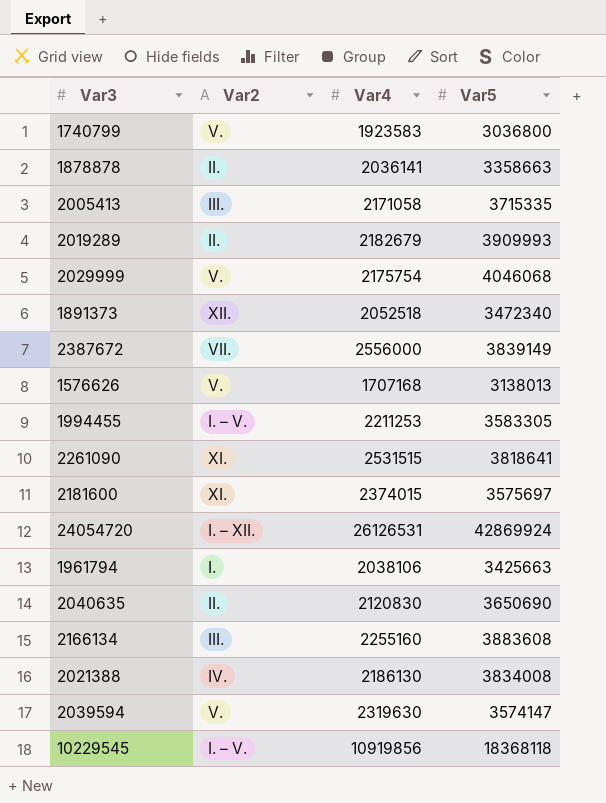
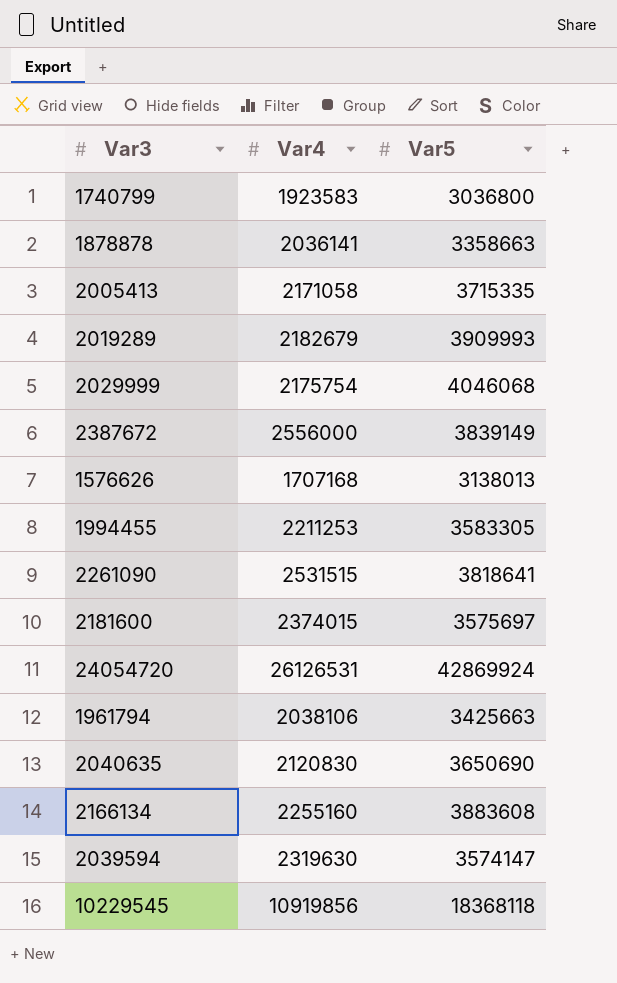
column Var2 | position: 2 -> none
row 1891373: XII. | 2052518 | 3472340 -> none
row 2021388: IV. | 2186130 | 3834008 -> none

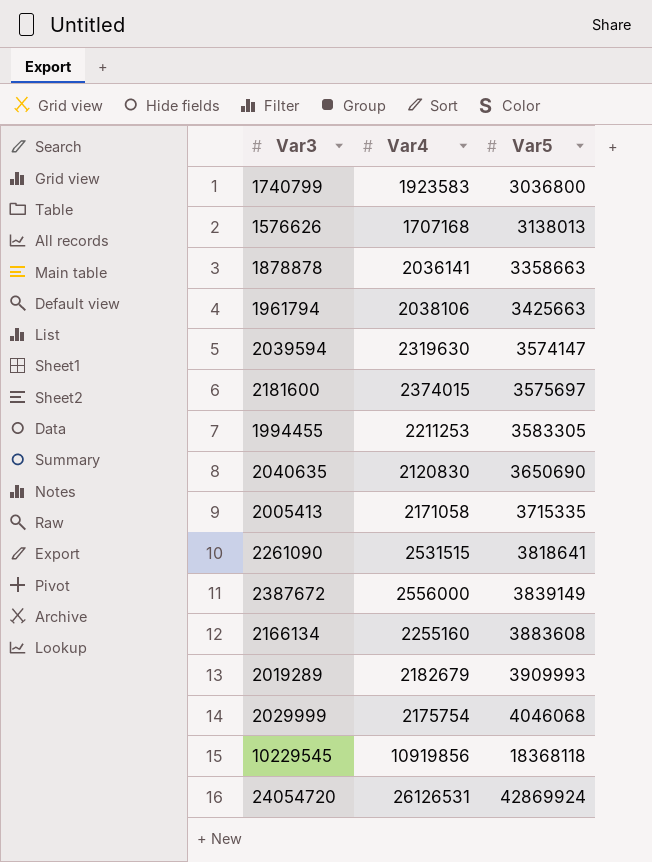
row order: none -> Var5 ascending

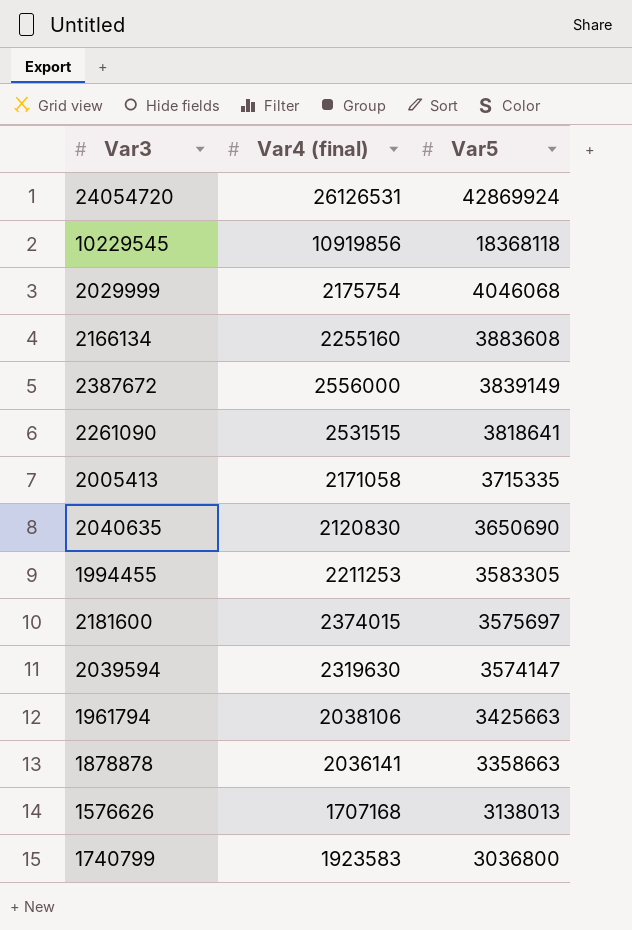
row order: Var5 ascending -> Var5 descending
column name: Var4 -> Var4 (final)
row 2019289: 2182679 | 3909993 -> none

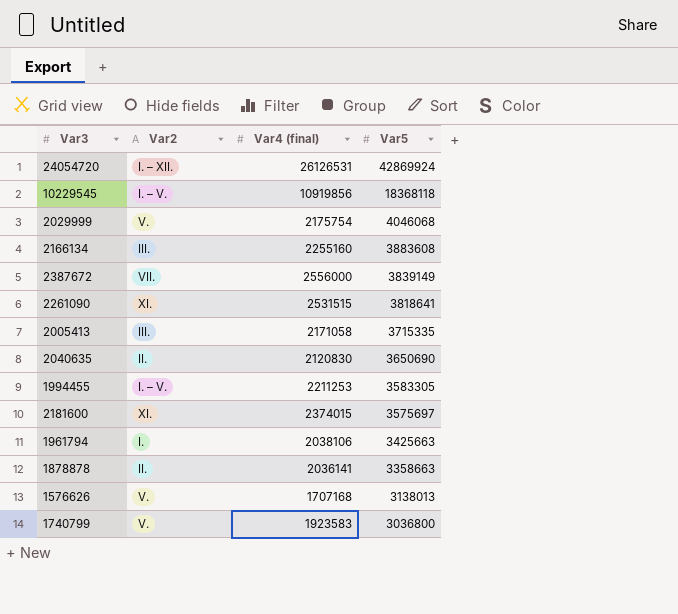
column Var2 | position: none -> 2
row 2039594: 2319630 | 3574147 -> none

